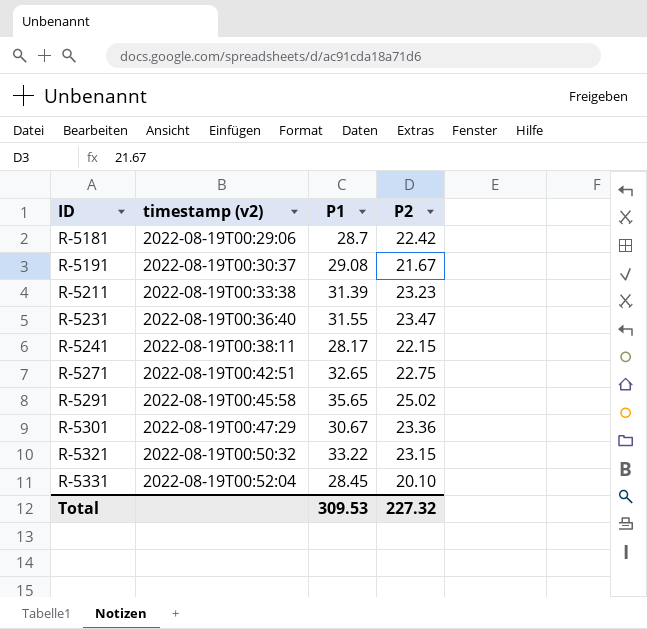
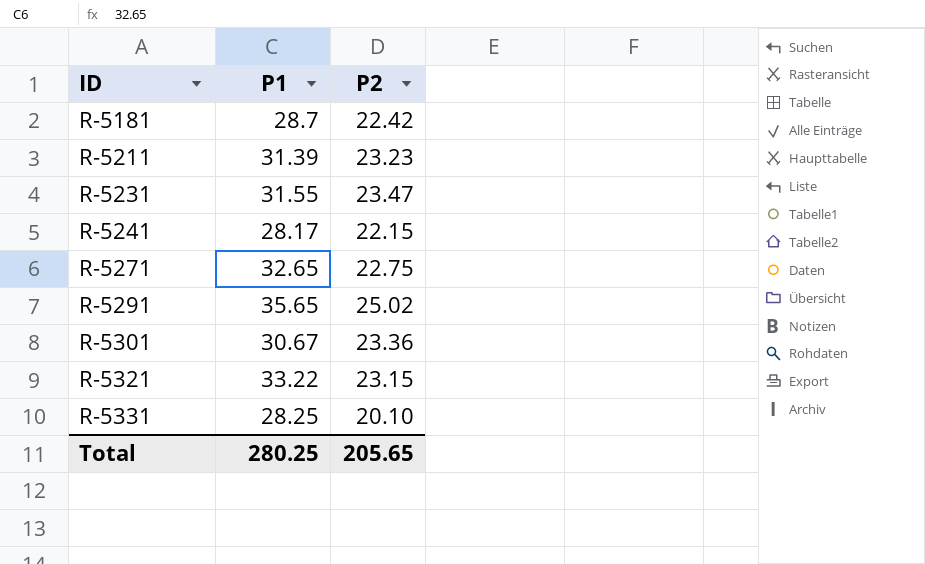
column timestamp (v2) | position: 2 -> none
row R-5191: 2022-08-19T00:30:37 | 29.08 | 21.67 -> none
R-5331 | P1: 28.45 -> 28.25
Total | P1: 309.53 -> 280.25
Total | P2: 227.32 -> 205.65

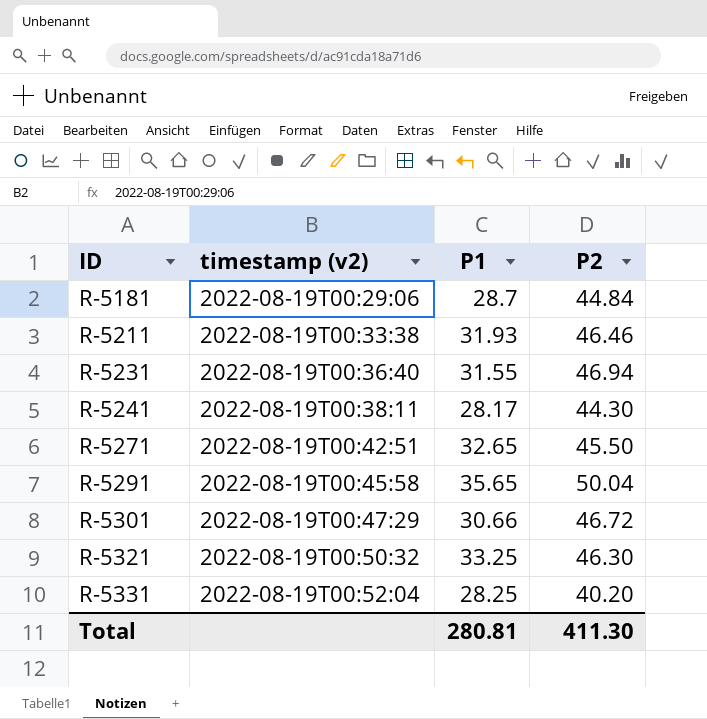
column timestamp (v2) | position: none -> 2
R-5181 | P2: 22.42 -> 44.84
R-5211 | P1: 31.39 -> 31.93
R-5211 | P2: 23.23 -> 46.46
R-5231 | P2: 23.47 -> 46.94
R-5241 | P2: 22.15 -> 44.30
R-5271 | P2: 22.75 -> 45.50
R-5291 | P2: 25.02 -> 50.04
R-5301 | P1: 30.67 -> 30.66
R-5301 | P2: 23.36 -> 46.72
R-5321 | P1: 33.22 -> 33.25
R-5321 | P2: 23.15 -> 46.30
R-5331 | P2: 20.10 -> 40.20
Total | P1: 280.25 -> 280.81
Total | P2: 205.65 -> 411.30

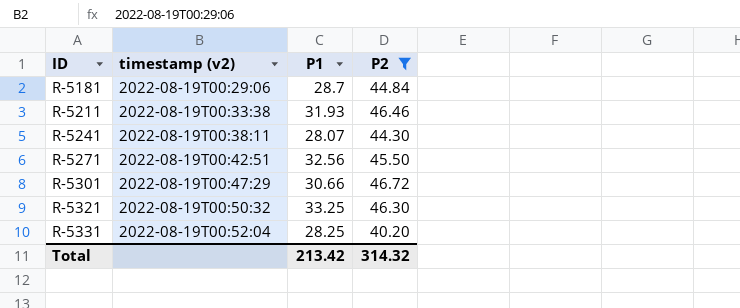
filter: none -> P2 <= 46.72
R-5241 | P1: 28.17 -> 28.07
R-5271 | P1: 32.65 -> 32.56
Total | P1: 280.81 -> 213.42
Total | P2: 411.30 -> 314.32

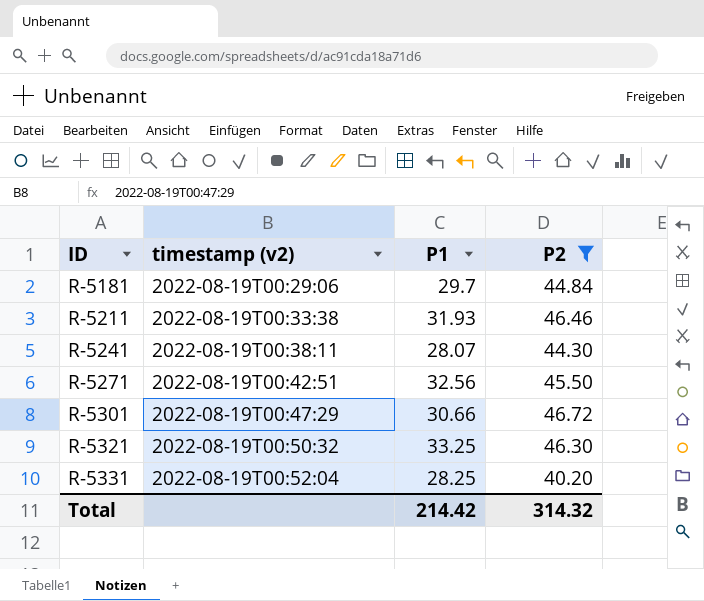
R-5181 | P1: 28.7 -> 29.7
Total | P1: 213.42 -> 214.42

